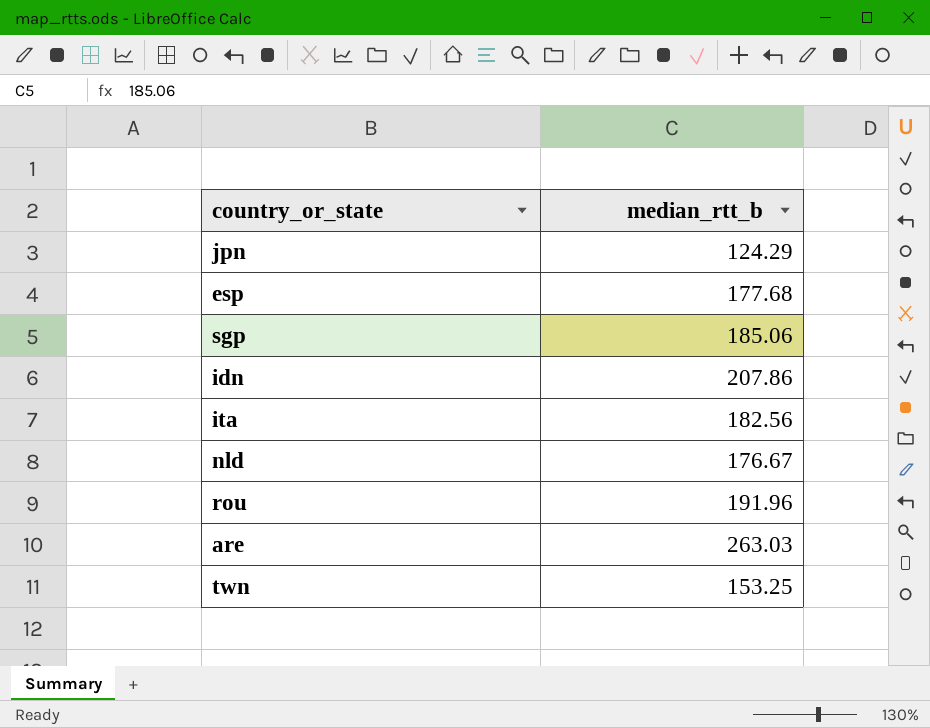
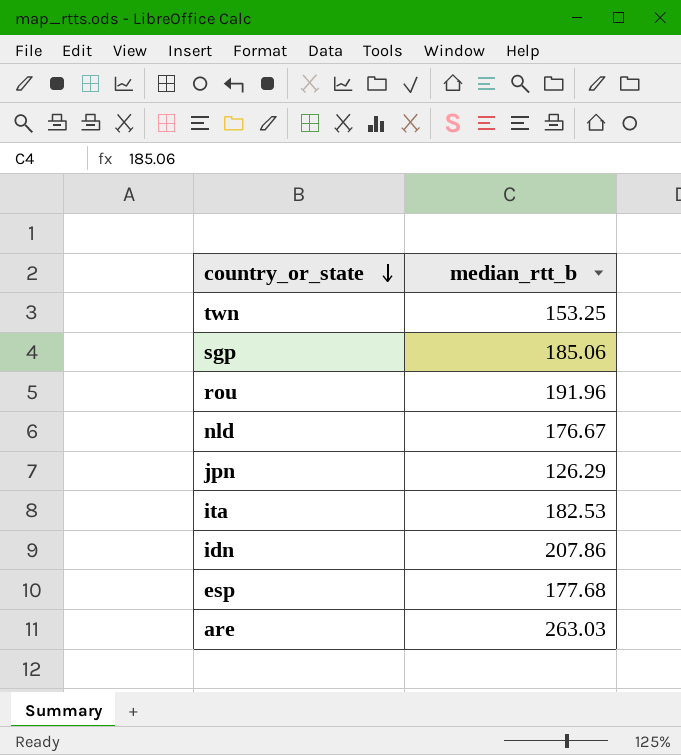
row order: none -> country_or_state descending
jpn | median_rtt_b: 124.29 -> 126.29
ita | median_rtt_b: 182.56 -> 182.53

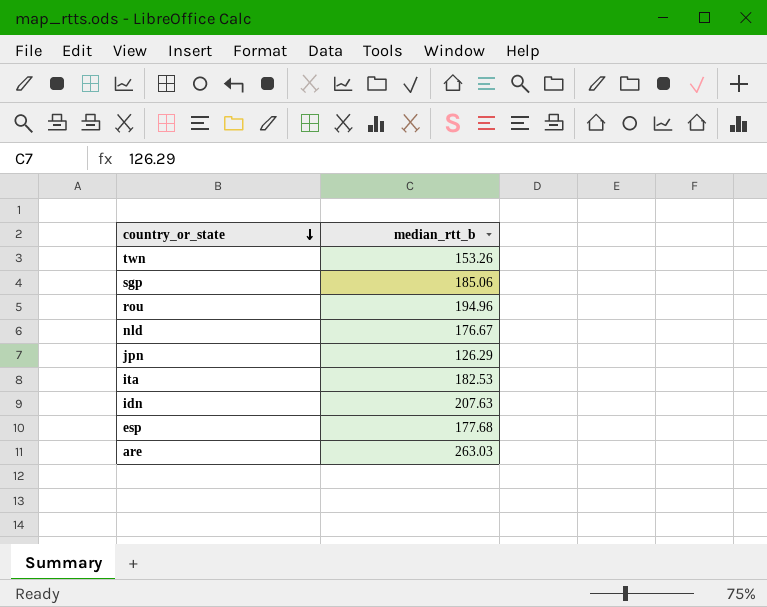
twn | median_rtt_b: 153.25 -> 153.26
rou | median_rtt_b: 191.96 -> 194.96
idn | median_rtt_b: 207.86 -> 207.63

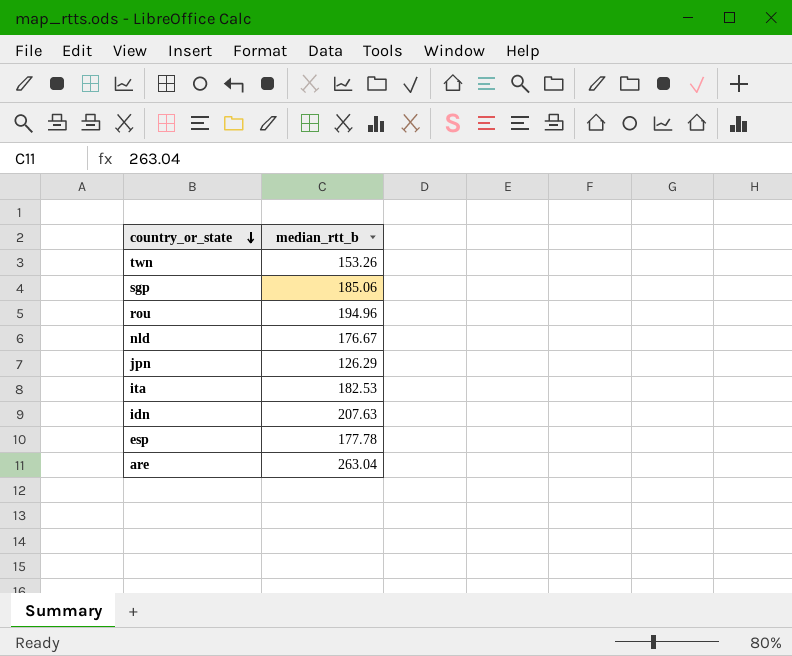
esp | median_rtt_b: 177.68 -> 177.78
are | median_rtt_b: 263.03 -> 263.04

